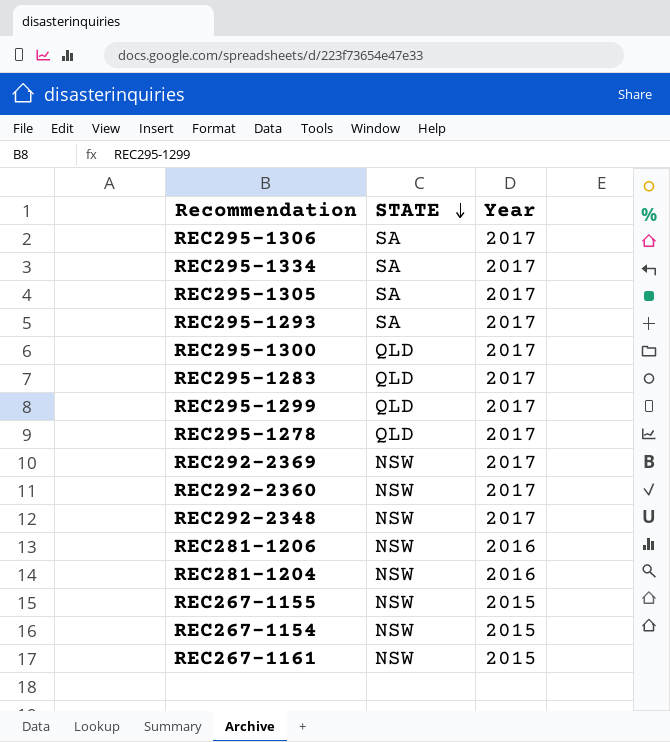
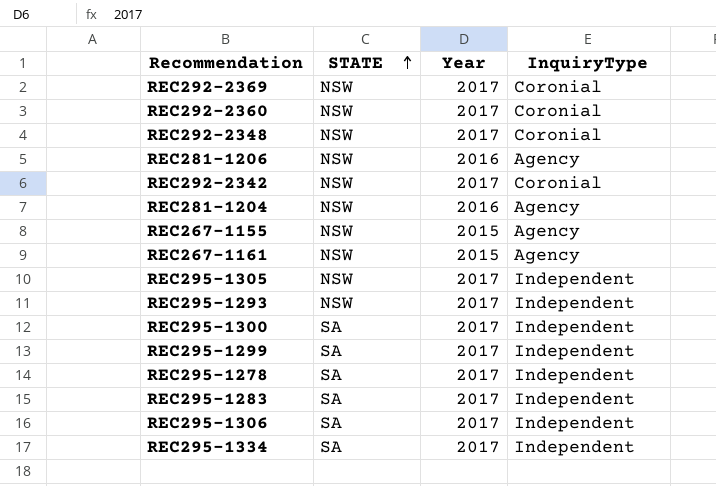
row order: STATE descending -> STATE ascending
column InquiryType | position: none -> 4
row REC267-1154: NSW | 2015 -> none
row REC292-2342: none -> NSW | 2017 | Coronial
REC295-1305 | STATE: SA -> NSW
REC295-1293 | STATE: SA -> NSW
REC295-1300 | STATE: QLD -> SA
REC295-1299 | STATE: QLD -> SA
REC295-1278 | STATE: QLD -> SA
REC295-1283 | STATE: QLD -> SA

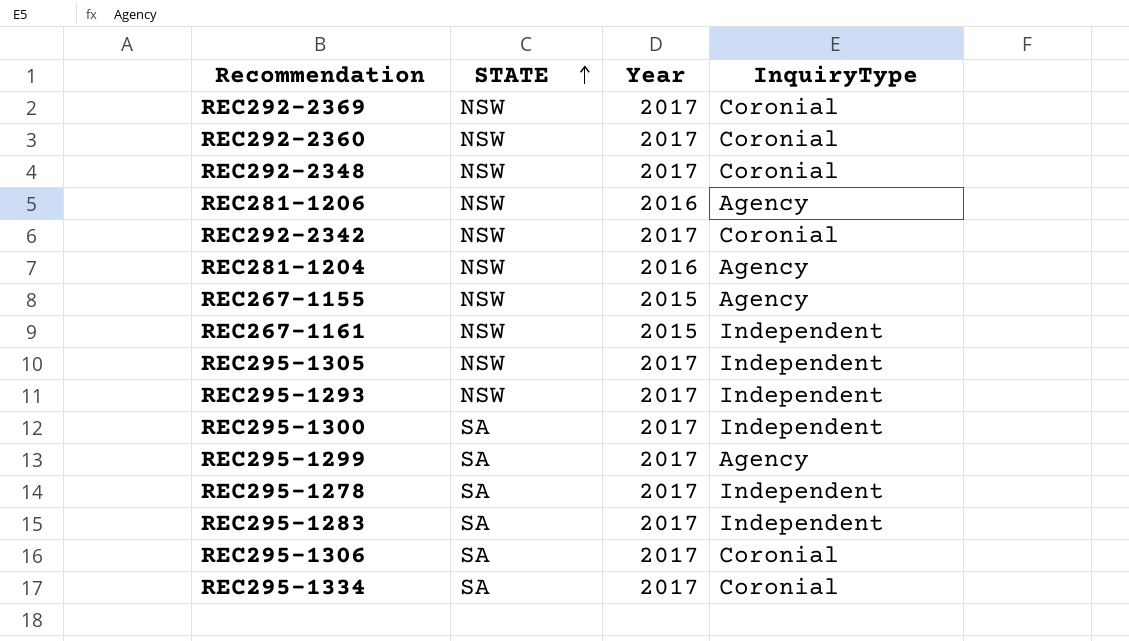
REC267-1161 | InquiryType: Agency -> Independent
REC295-1299 | InquiryType: Independent -> Agency
REC295-1306 | InquiryType: Independent -> Coronial
REC295-1334 | InquiryType: Independent -> Coronial

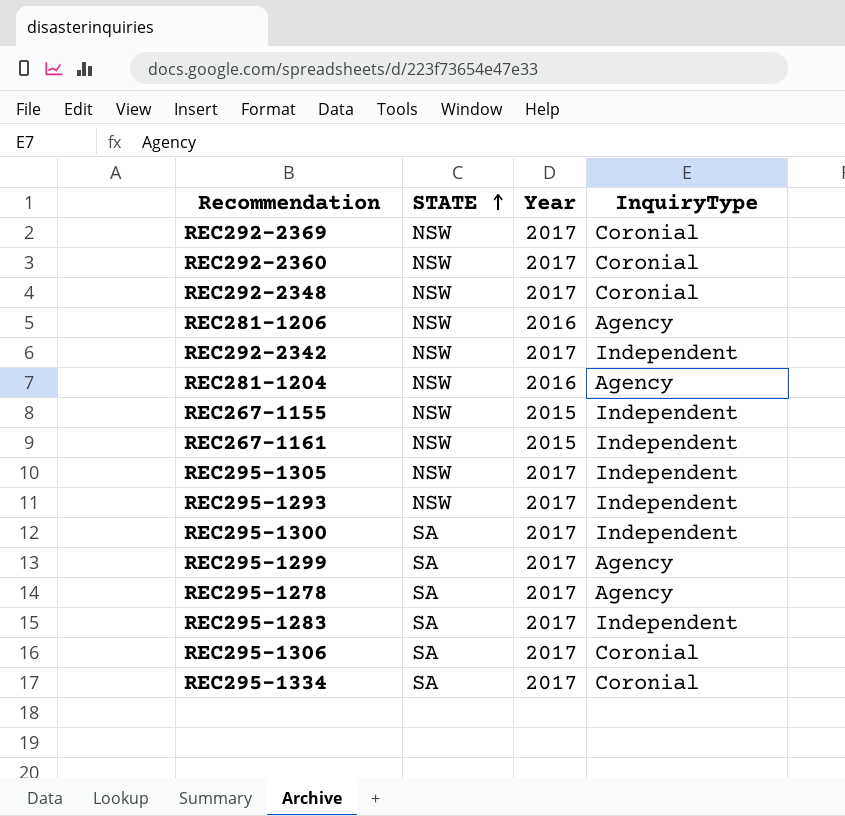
REC292-2342 | InquiryType: Coronial -> Independent
REC267-1155 | InquiryType: Agency -> Independent
REC295-1278 | InquiryType: Independent -> Agency

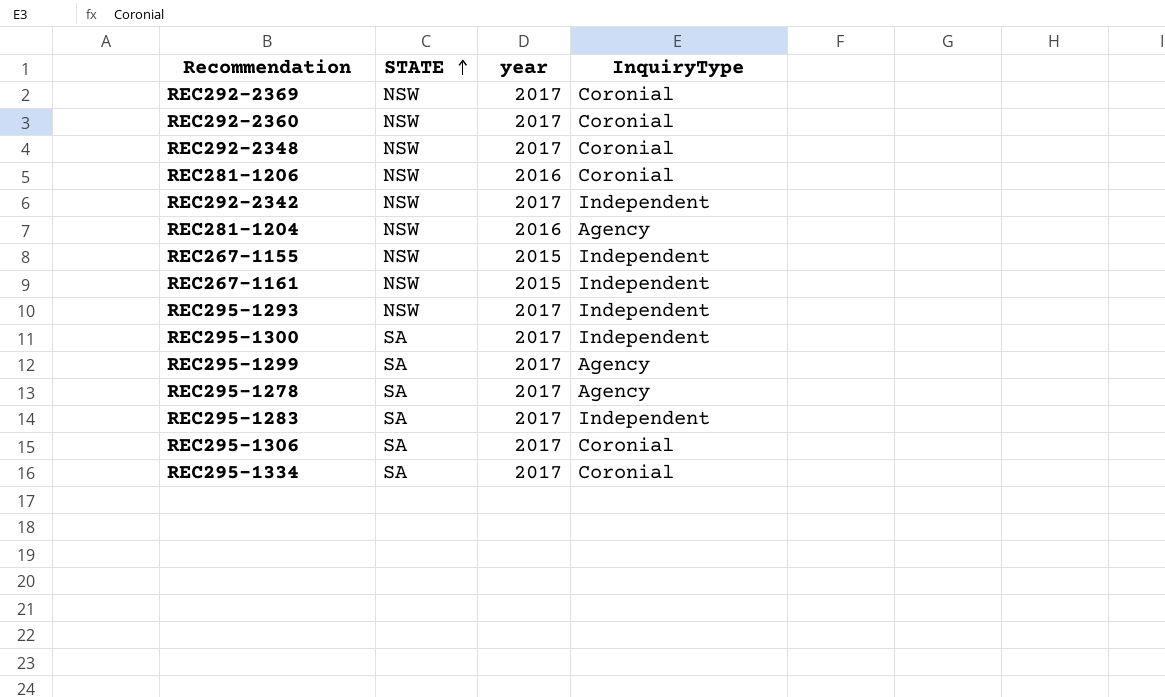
column name: Year -> year
row REC295-1305: NSW | 2017 | Independent -> none
REC281-1206 | InquiryType: Agency -> Coronial

